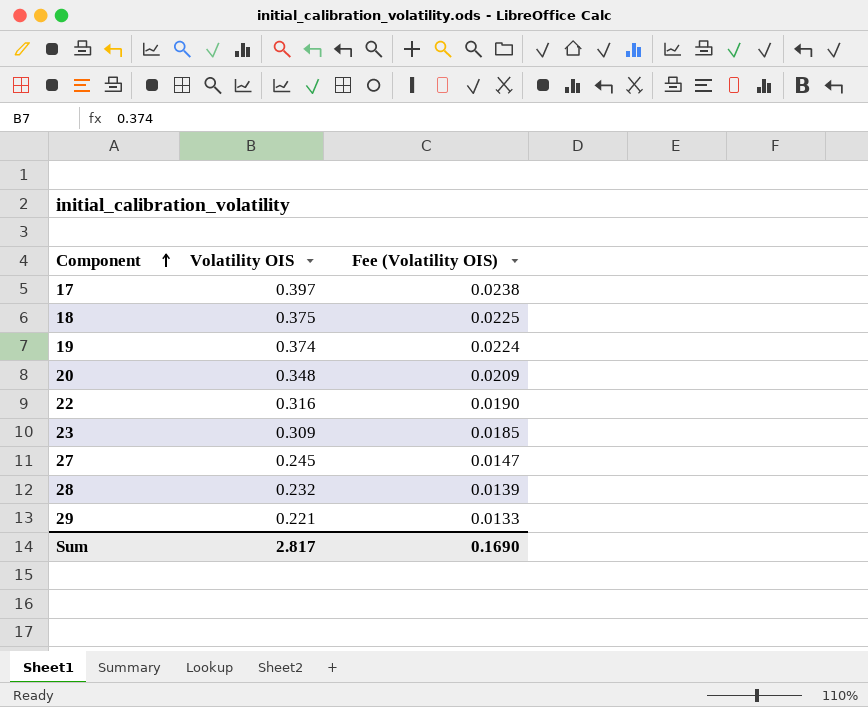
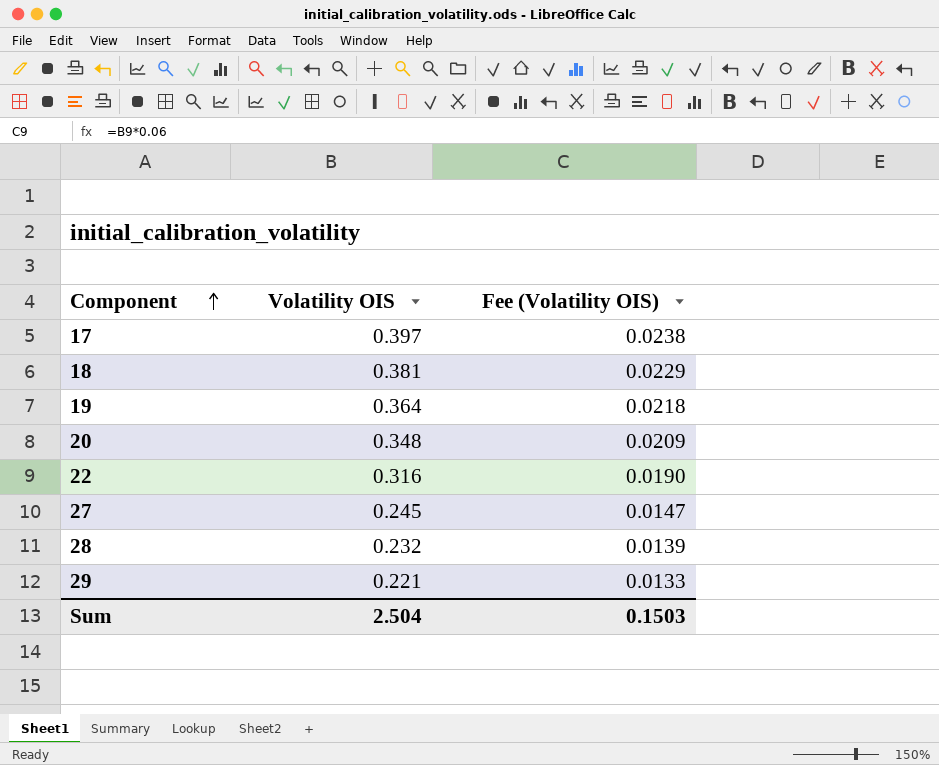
row 23: 0.309 | 0.0185 -> none
18 | Volatility OIS: 0.375 -> 0.381
18 | Fee (Volatility OIS): 0.0225 -> 0.0229
19 | Volatility OIS: 0.374 -> 0.364
19 | Fee (Volatility OIS): 0.0224 -> 0.0218
Sum | Volatility OIS: 2.817 -> 2.504
Sum | Fee (Volatility OIS): 0.1690 -> 0.1503

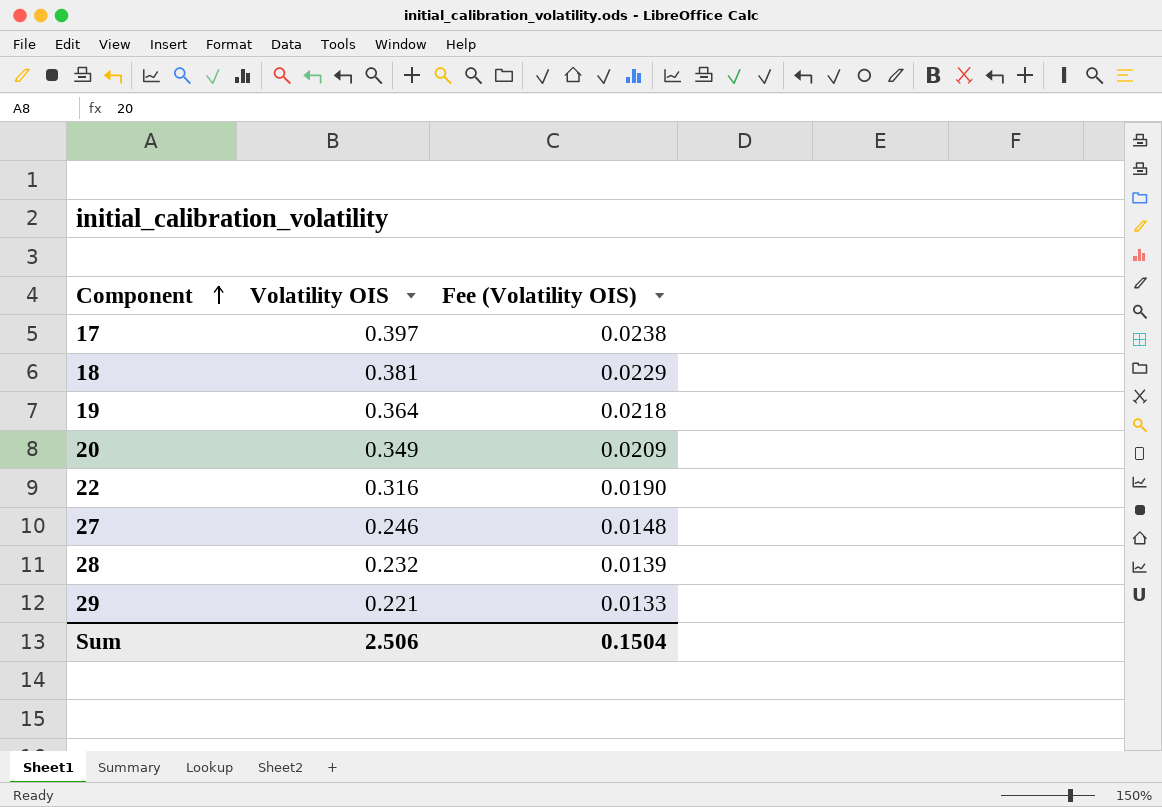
20 | Volatility OIS: 0.348 -> 0.349
27 | Volatility OIS: 0.245 -> 0.246
27 | Fee (Volatility OIS): 0.0147 -> 0.0148
Sum | Volatility OIS: 2.504 -> 2.506
Sum | Fee (Volatility OIS): 0.1503 -> 0.1504

